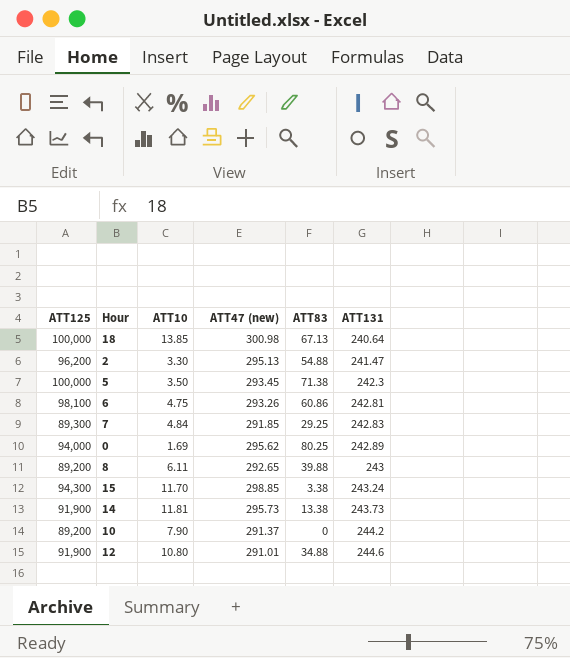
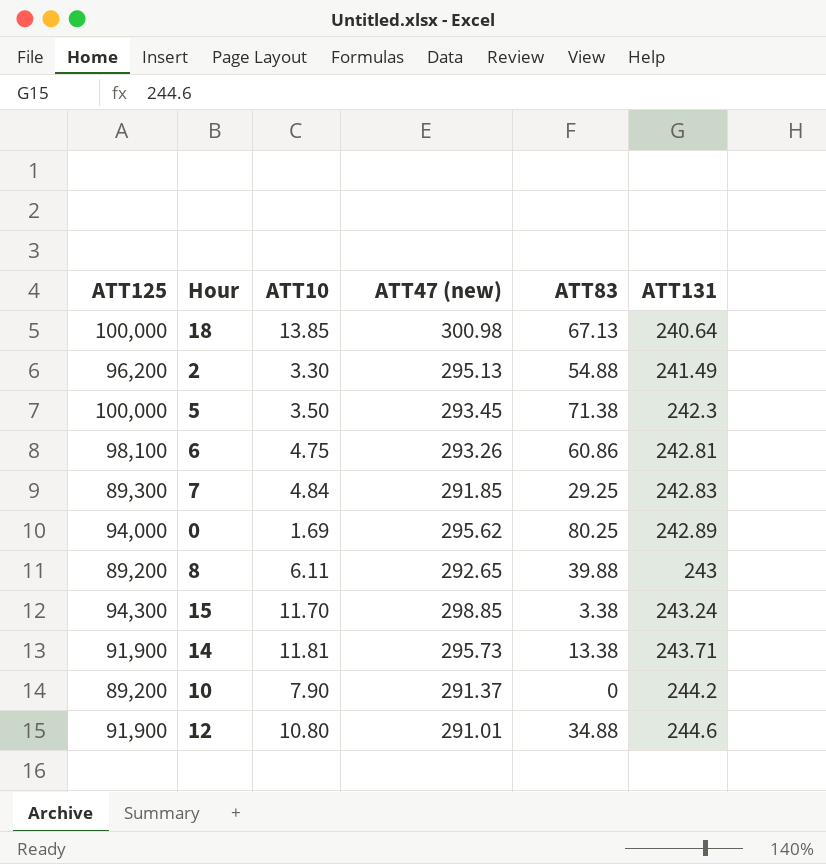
2 | ATT131: 241.47 -> 241.49
14 | ATT131: 243.73 -> 243.71

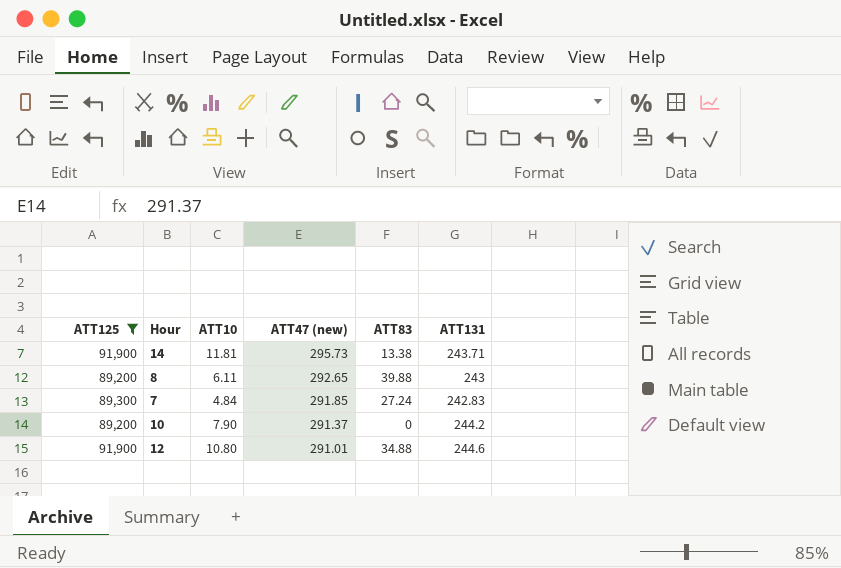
filter: none -> ATT125 <= 91,900
row order: ATT131 ascending -> ATT47 (new) descending
7 | ATT83: 29.25 -> 27.24

